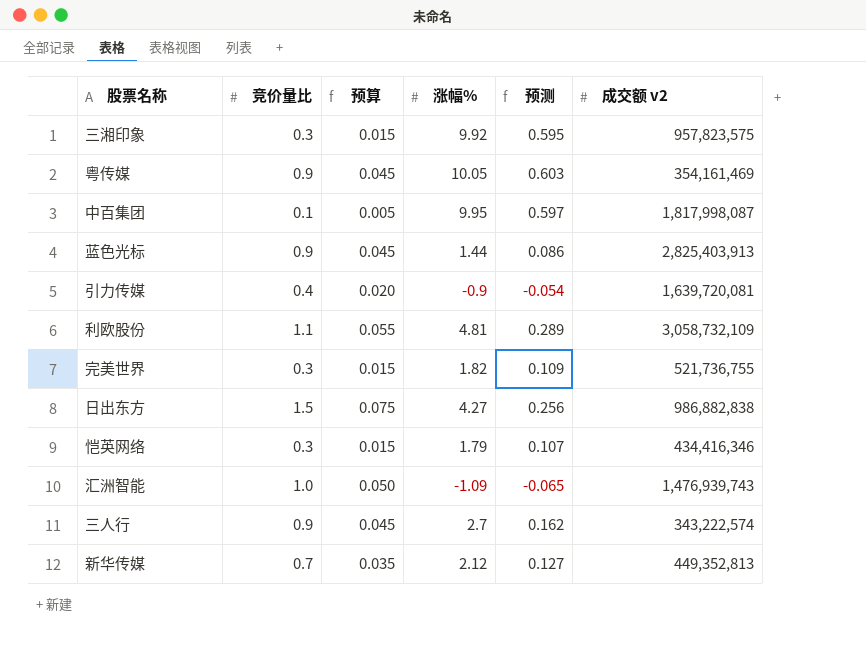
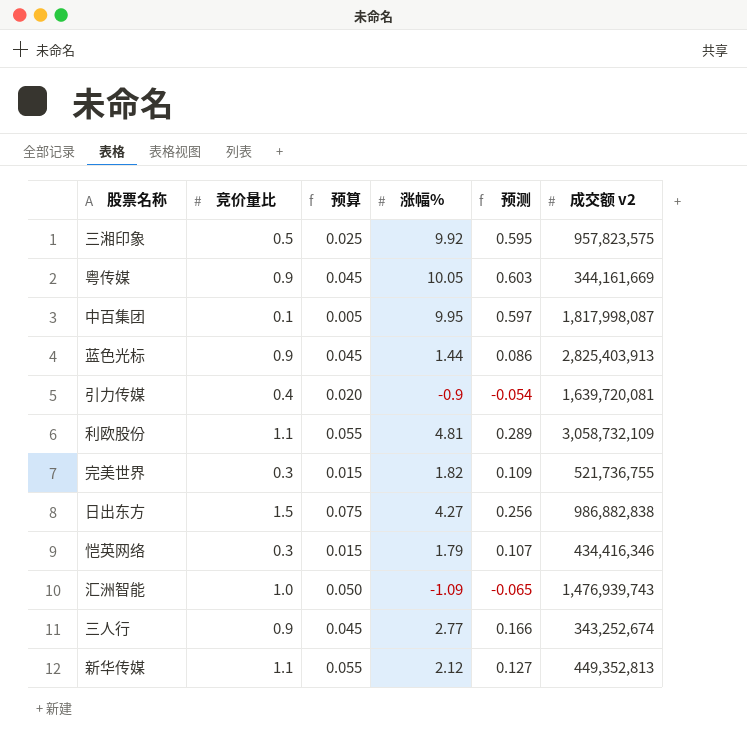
三湘印象 | 竞价量比: 0.3 -> 0.5
三湘印象 | 预算: 0.015 -> 0.025
粤传媒 | 成交额 v2: 354,161,469 -> 344,161,669
三人行 | 涨幅%: 2.7 -> 2.77
三人行 | 预测: 0.162 -> 0.166
三人行 | 成交额 v2: 343,222,574 -> 343,252,674
新华传媒 | 竞价量比: 0.7 -> 1.1
新华传媒 | 预算: 0.035 -> 0.055

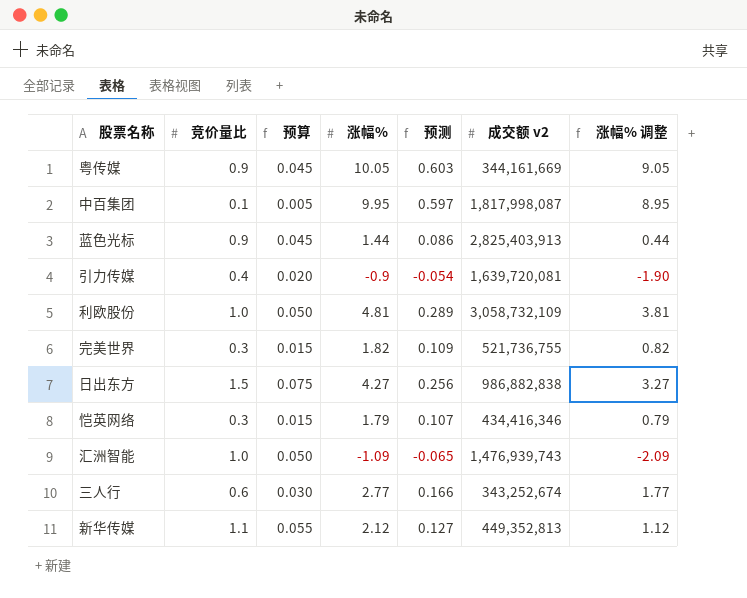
column 涨幅% 调整 | formula: none -> [涨幅%] - 1
row 三湘印象: 0.5 | 0.025 | 9.92 | 0.595 | 957,823,575 -> none
利欧股份 | 竞价量比: 1.1 -> 1.0
利欧股份 | 预算: 0.055 -> 0.050
三人行 | 竞价量比: 0.9 -> 0.6
三人行 | 预算: 0.045 -> 0.030

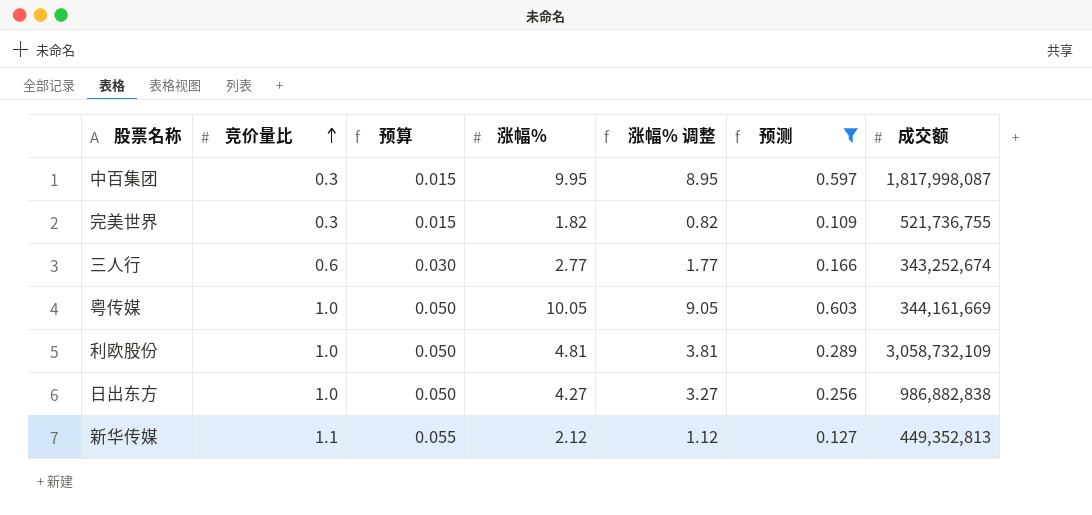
filter: none -> 预测 >= 0.109
row order: none -> 竞价量比 ascending
column 涨幅% 调整 | position: 7 -> 5
column name: 成交额 v2 -> 成交额
中百集团 | 竞价量比: 0.1 -> 0.3
中百集团 | 预算: 0.005 -> 0.015
粤传媒 | 竞价量比: 0.9 -> 1.0
粤传媒 | 预算: 0.045 -> 0.050
日出东方 | 竞价量比: 1.5 -> 1.0
日出东方 | 预算: 0.075 -> 0.050

